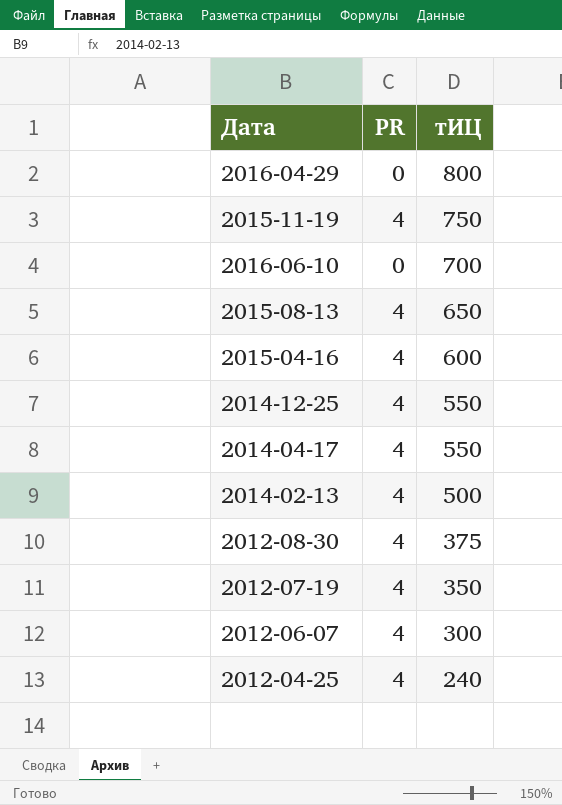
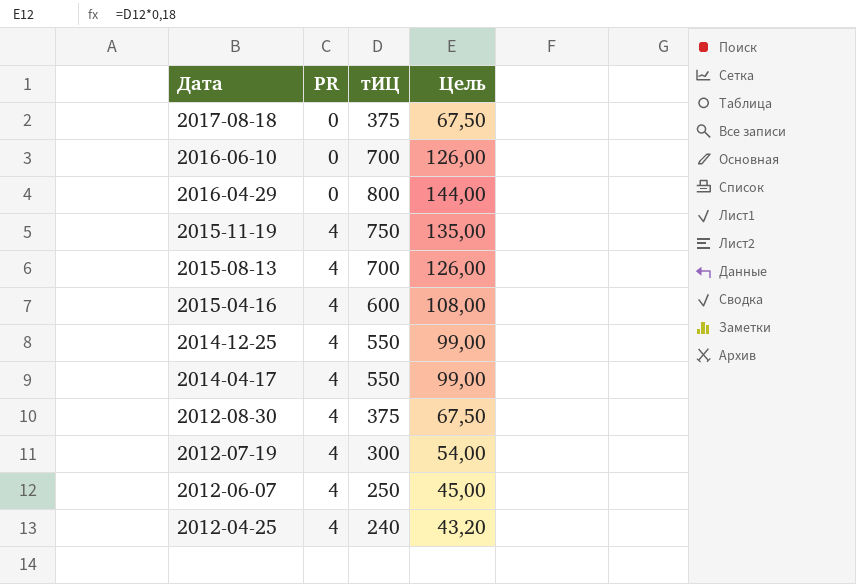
row order: тИЦ descending -> Дата descending
column Цель | formula: none -> [тИЦ] * 0,18
row 2014-02-13: 4 | 500 -> none
row 2017-08-18: none -> 0 | 375 | 67,50
2015-08-13 | тИЦ: 650 -> 700
2012-07-19 | тИЦ: 350 -> 300
2012-06-07 | тИЦ: 300 -> 250

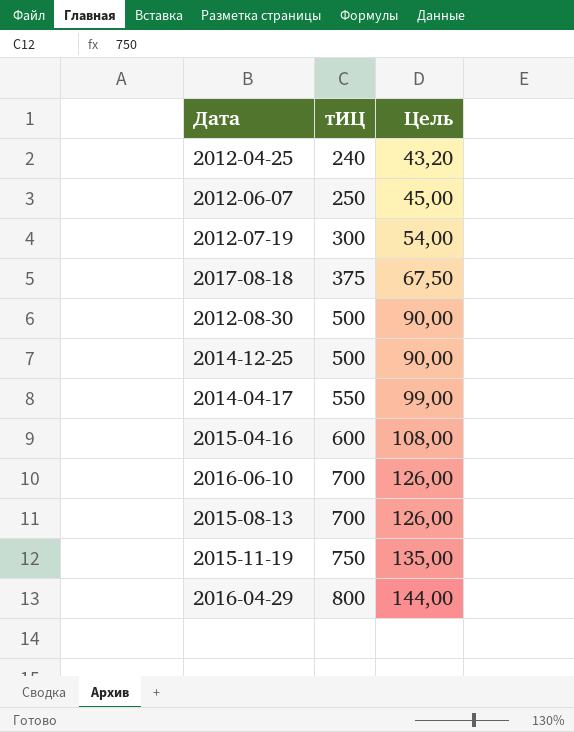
row order: Дата descending -> тИЦ ascending
column PR | position: 2 -> none
2012-08-30 | тИЦ: 375 -> 500
2012-08-30 | Цель: 67,50 -> 90,00
2014-12-25 | тИЦ: 550 -> 500
2014-12-25 | Цель: 99,00 -> 90,00

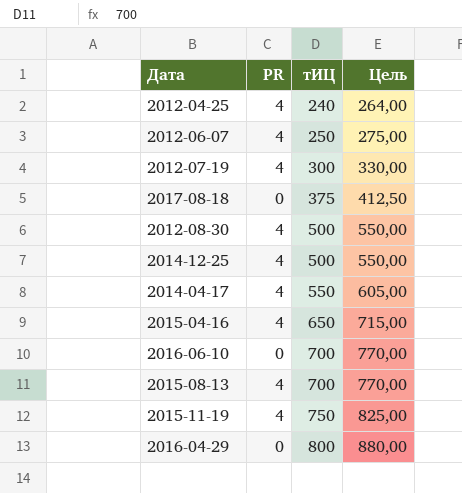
column PR | position: none -> 2
column Цель | formula: [тИЦ] * 0,18 -> [тИЦ] * 1,1
2015-04-16 | тИЦ: 600 -> 650

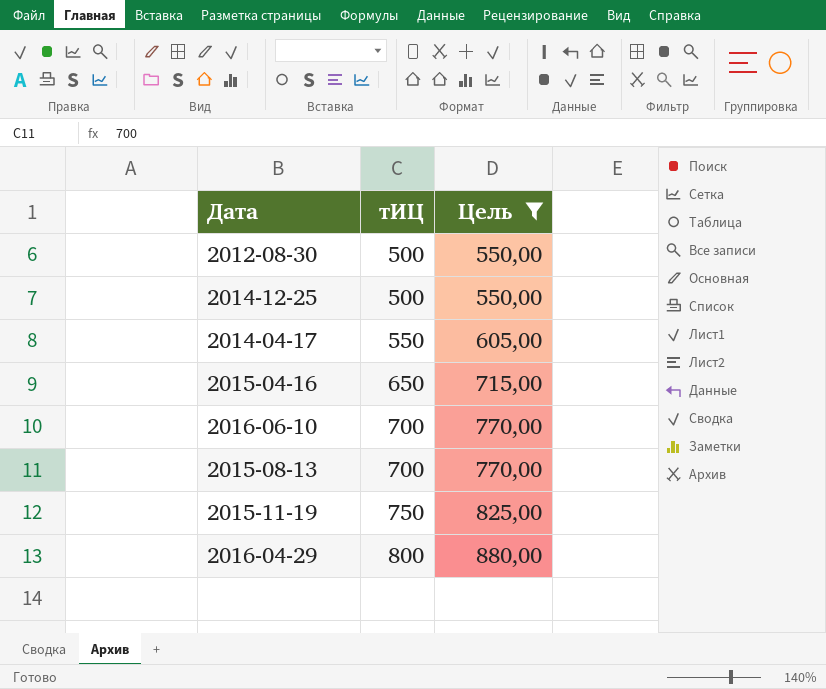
filter: none -> Цель >= 550,00
column PR | position: 2 -> none

